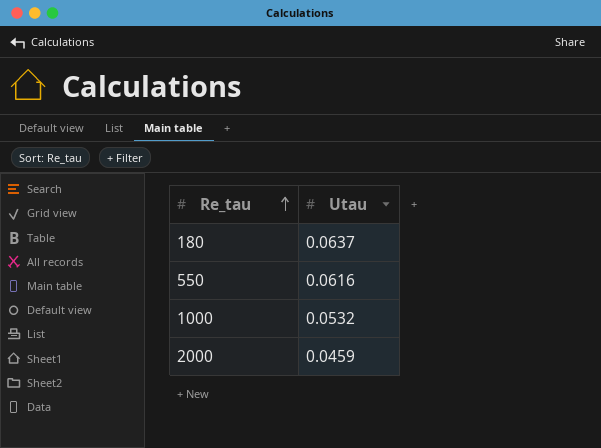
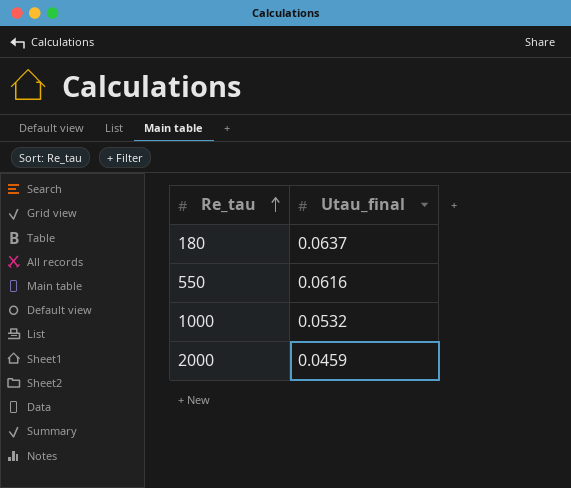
column name: Utau -> Utau_final

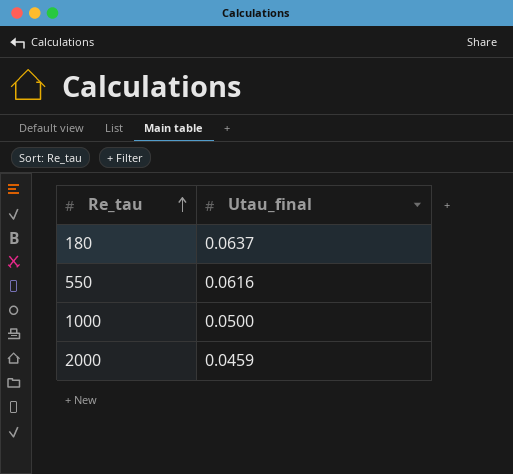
1000 | Utau_final: 0.0532 -> 0.0500

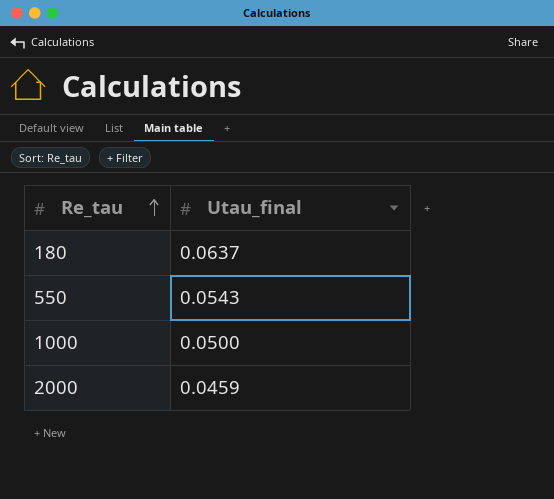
550 | Utau_final: 0.0616 -> 0.0543

